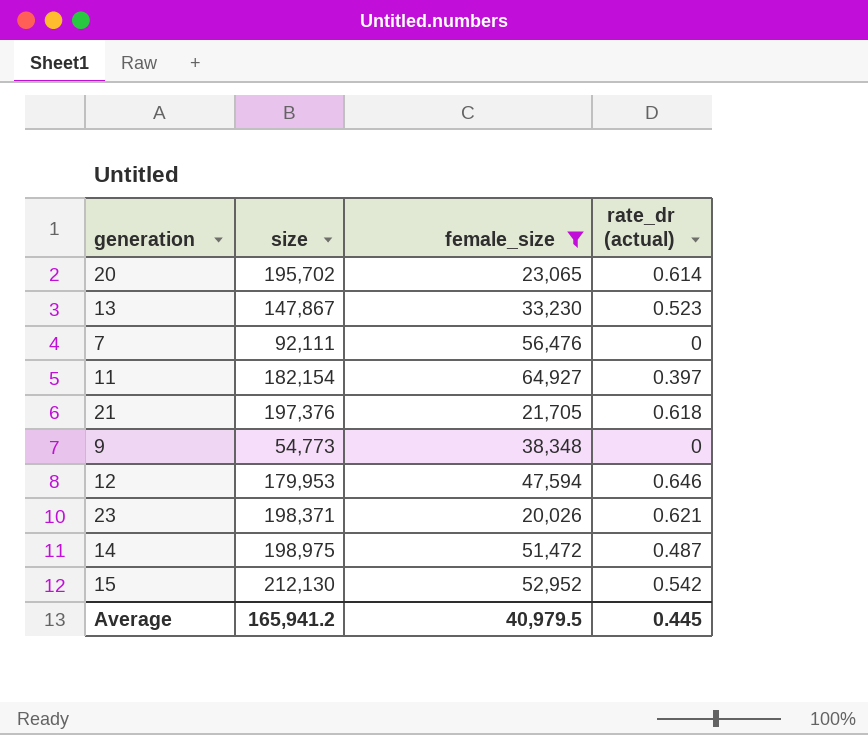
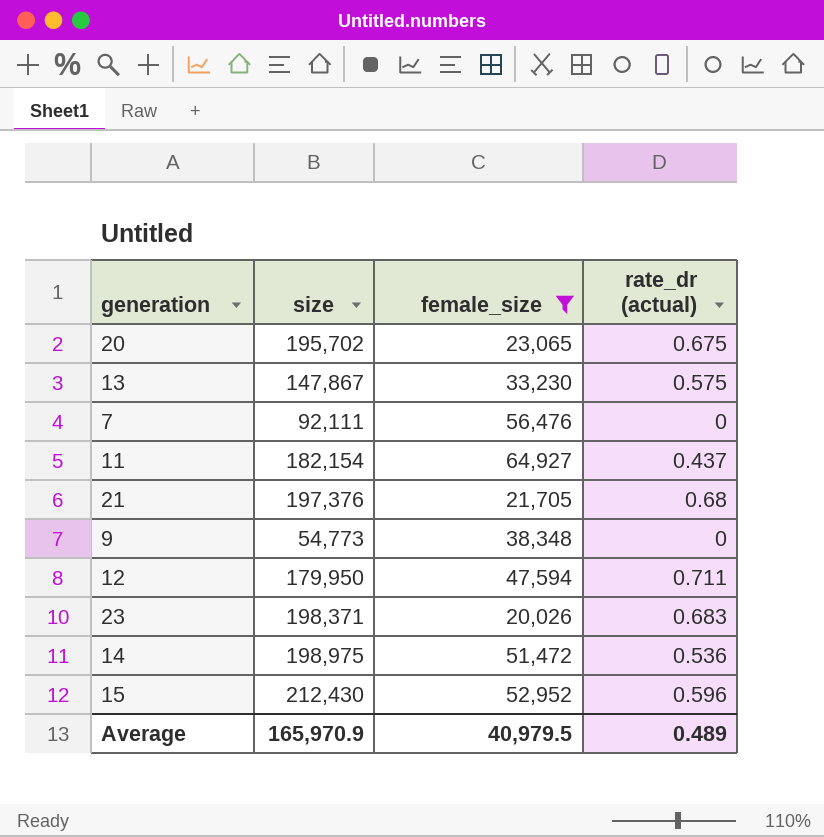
20 | rate_dr (actual): 0.614 -> 0.675
13 | rate_dr (actual): 0.523 -> 0.575
11 | rate_dr (actual): 0.397 -> 0.437
21 | rate_dr (actual): 0.618 -> 0.68
12 | size: 179,953 -> 179,950
12 | rate_dr (actual): 0.646 -> 0.711
23 | rate_dr (actual): 0.621 -> 0.683
14 | rate_dr (actual): 0.487 -> 0.536
15 | size: 212,130 -> 212,430
15 | rate_dr (actual): 0.542 -> 0.596
Average | size: 165,941.2 -> 165,970.9
Average | rate_dr (actual): 0.445 -> 0.489

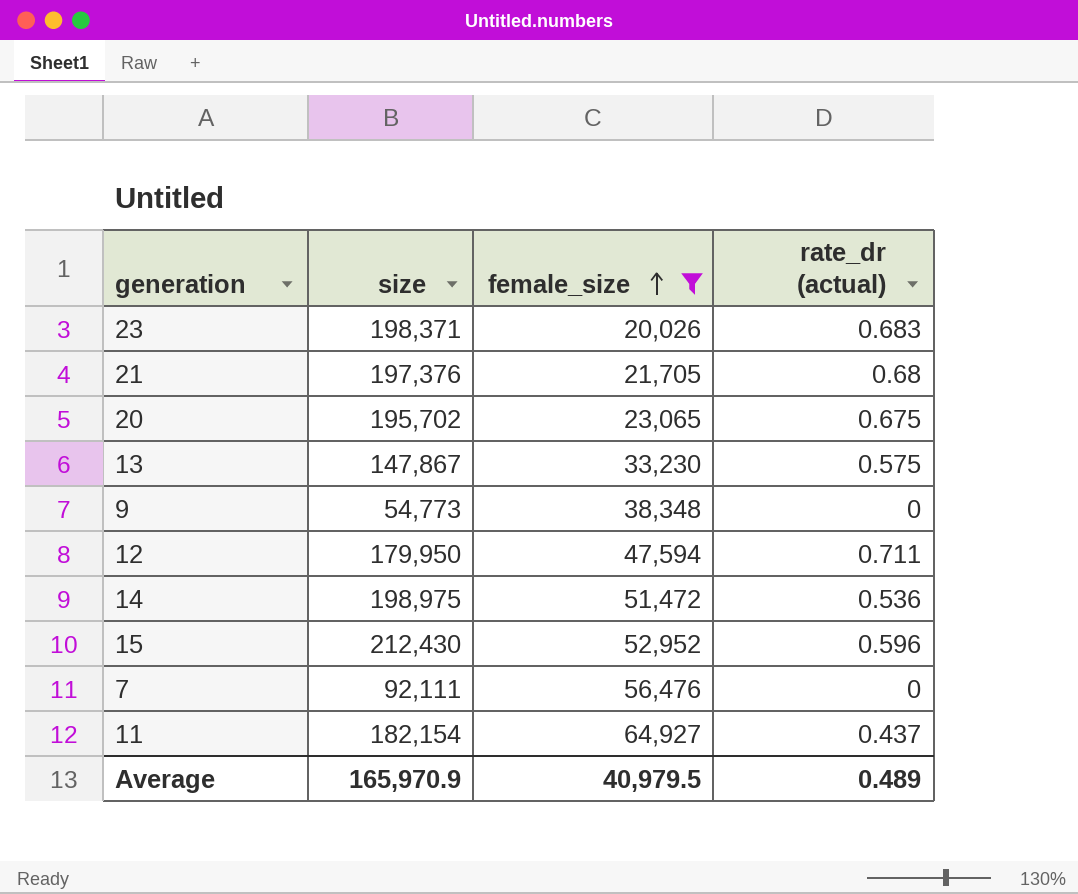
row order: none -> female_size ascending

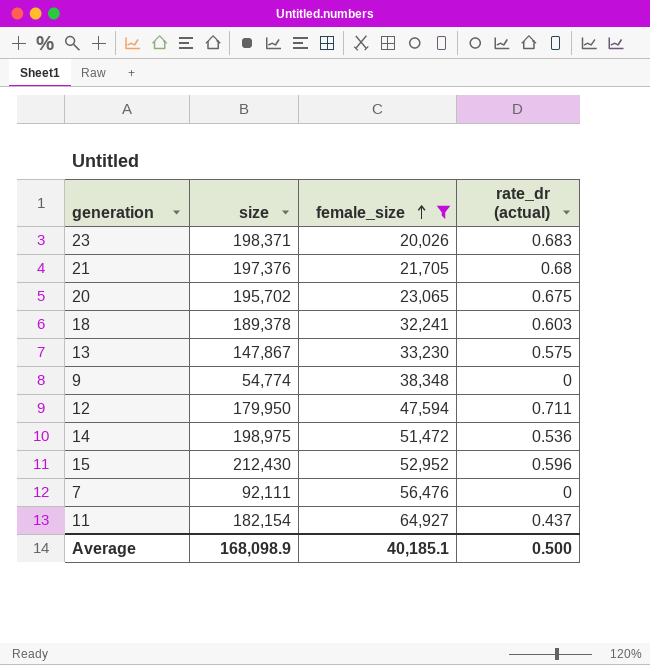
row 18: none -> 189,378 | 32,241 | 0.603
9 | size: 54,773 -> 54,774
Average | size: 165,970.9 -> 168,098.9
Average | female_size: 40,979.5 -> 40,185.1
Average | rate_dr (actual): 0.489 -> 0.500

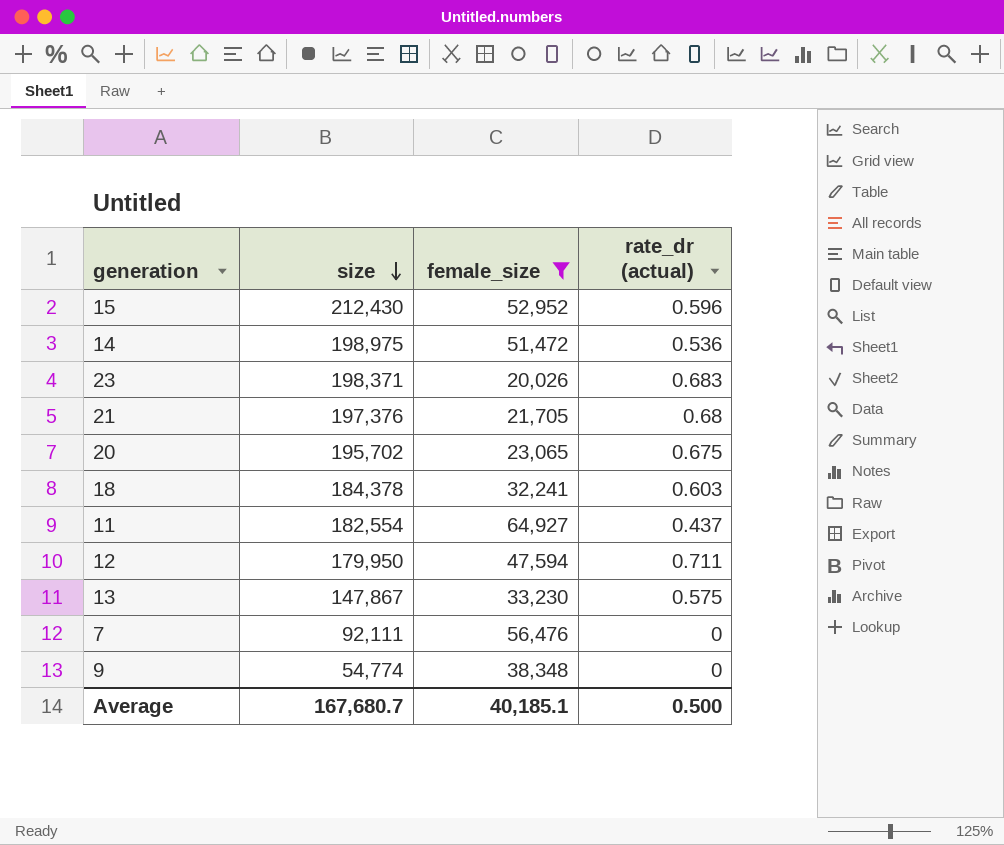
row order: female_size ascending -> size descending
18 | size: 189,378 -> 184,378
11 | size: 182,154 -> 182,554
Average | size: 168,098.9 -> 167,680.7

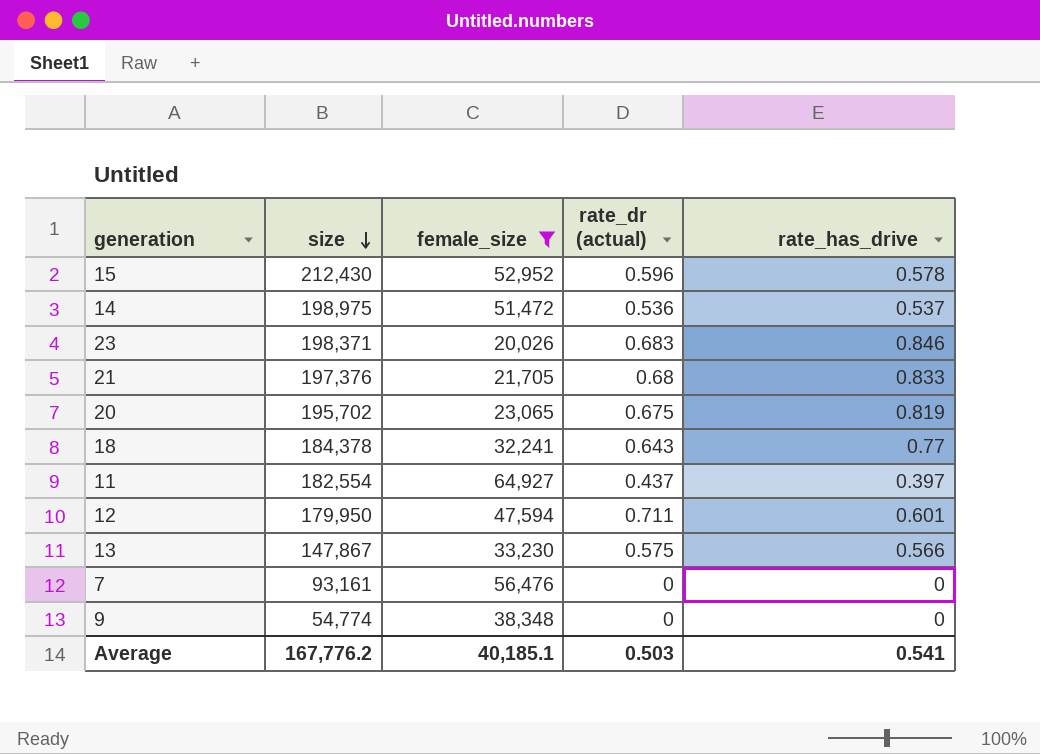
column rate_has_drive | position: none -> 5
18 | rate_dr (actual): 0.603 -> 0.643
7 | size: 92,111 -> 93,161
Average | size: 167,680.7 -> 167,776.2
Average | rate_dr (actual): 0.500 -> 0.503

